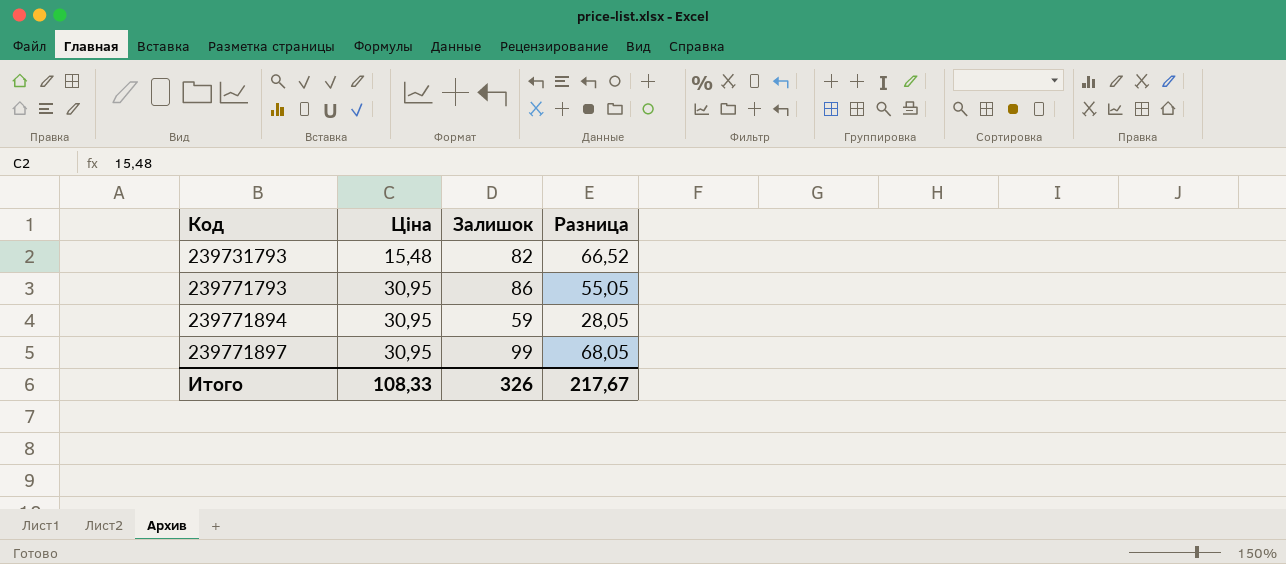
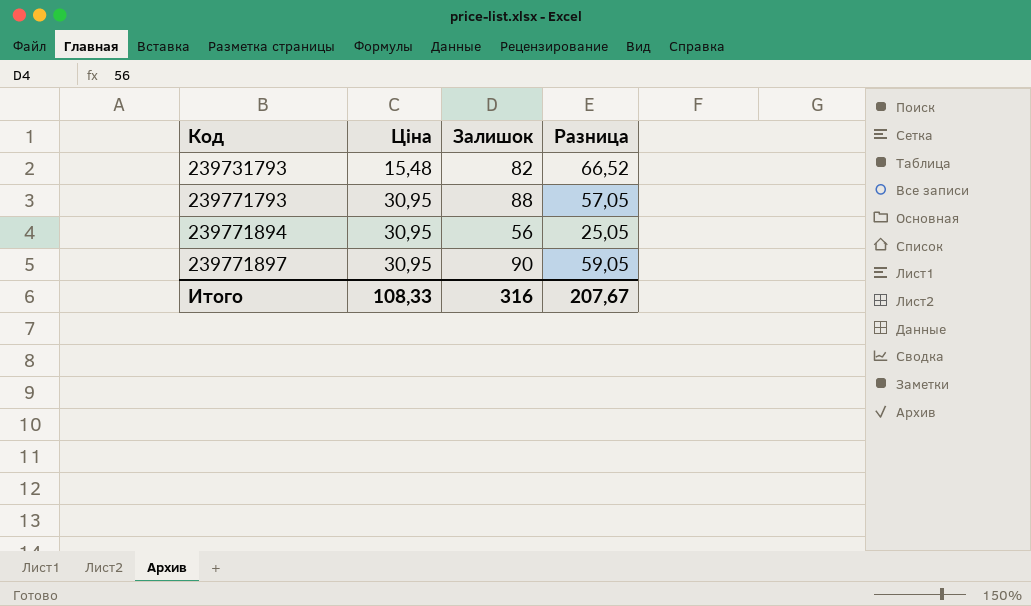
239771793 | Залишок: 86 -> 88
239771793 | Разница: 55,05 -> 57,05
239771894 | Залишок: 59 -> 56
239771894 | Разница: 28,05 -> 25,05
239771897 | Залишок: 99 -> 90
239771897 | Разница: 68,05 -> 59,05
Итого | Залишок: 326 -> 316
Итого | Разница: 217,67 -> 207,67

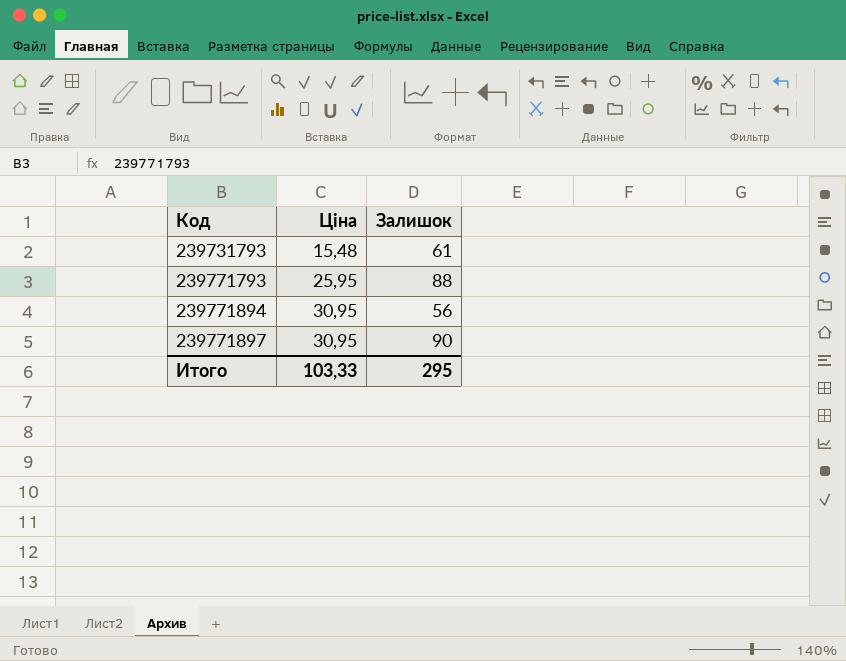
column Разница | formula: [Залишок] - [Ціна] -> none
239731793 | Залишок: 82 -> 61
239771793 | Ціна: 30,95 -> 25,95
Итого | Ціна: 108,33 -> 103,33
Итого | Залишок: 316 -> 295

